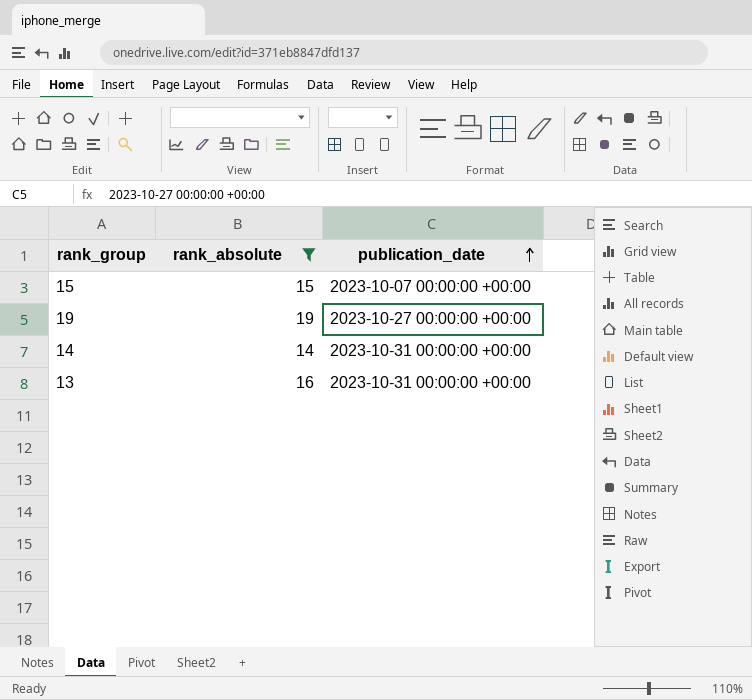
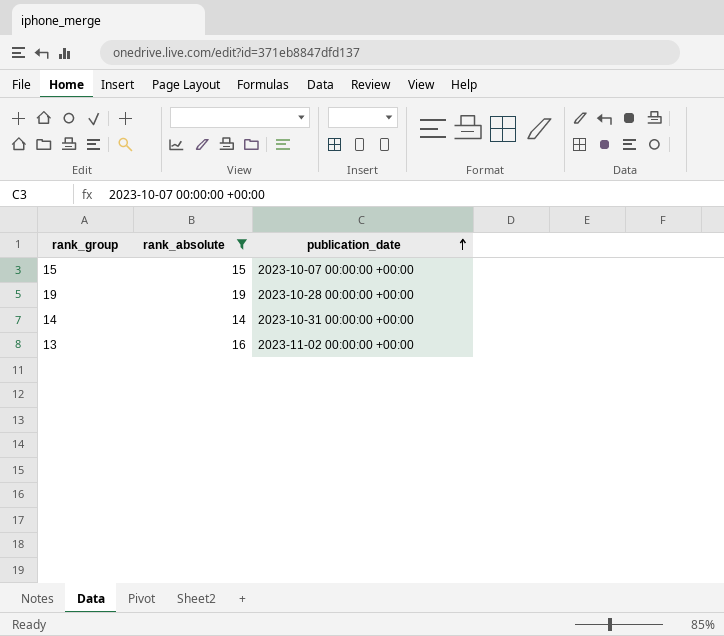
19 | publication_date: 2023-10-27 00:00:00 +00:00 -> 2023-10-28 00:00:00 +00:00
13 | publication_date: 2023-10-31 00:00:00 +00:00 -> 2023-11-02 00:00:00 +00:00

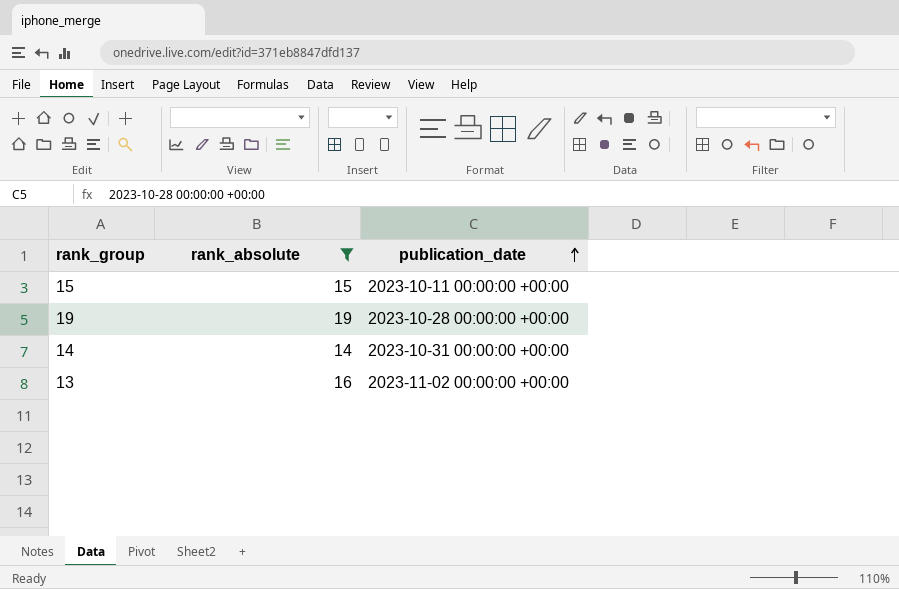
15 | publication_date: 2023-10-07 00:00:00 +00:00 -> 2023-10-11 00:00:00 +00:00

